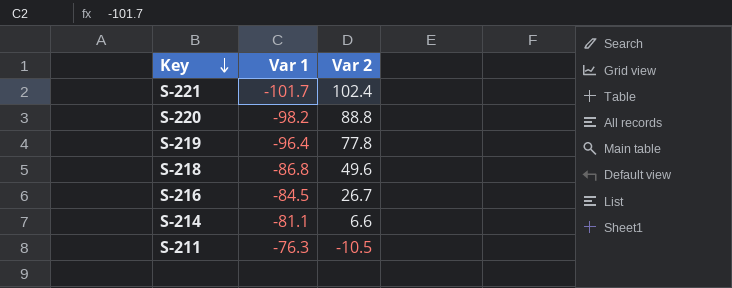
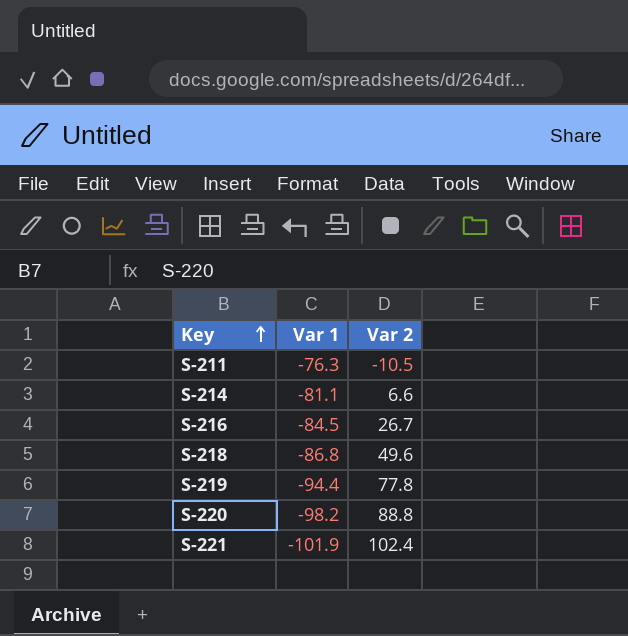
row order: Key descending -> Key ascending
S-219 | Var 1: -96.4 -> -94.4
S-221 | Var 1: -101.7 -> -101.9

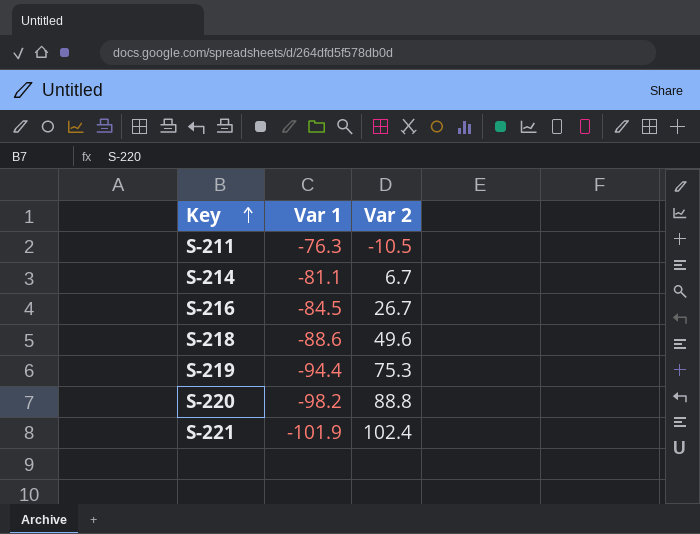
S-214 | Var 2: 6.6 -> 6.7
S-218 | Var 1: -86.8 -> -88.6
S-219 | Var 2: 77.8 -> 75.3

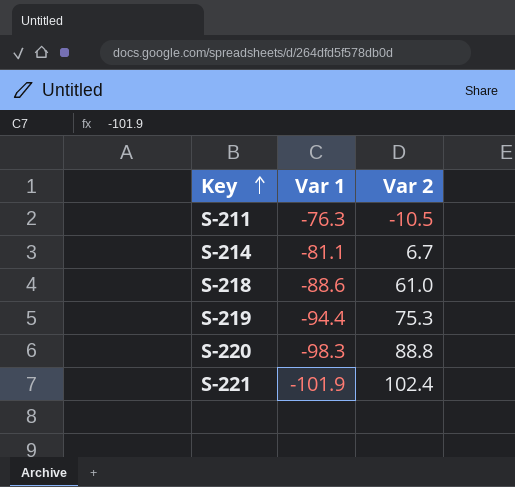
row S-216: -84.5 | 26.7 -> none
S-218 | Var 2: 49.6 -> 61.0
S-220 | Var 1: -98.2 -> -98.3

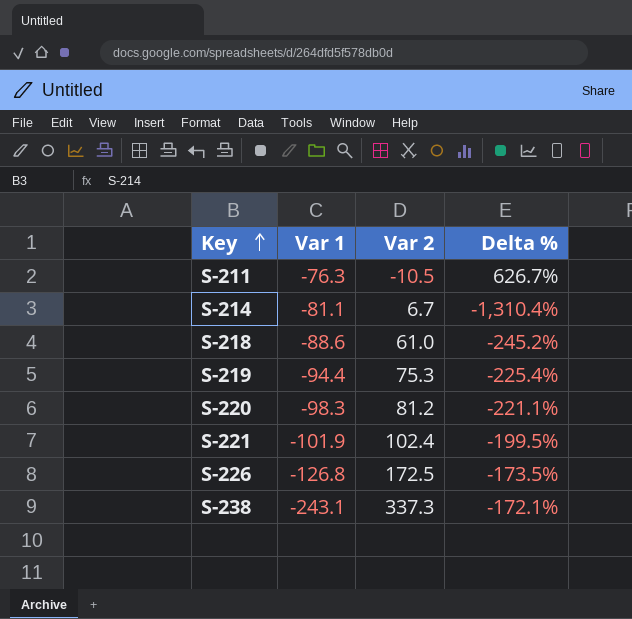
column Delta % | formula: none -> ([Var 1] - [Var 2]) / [Var 2]
S-220 | Var 2: 88.8 -> 81.2
row S-226: none -> -126.8 | 172.5 | -173.5%
row S-238: none -> -243.1 | 337.3 | -172.1%

